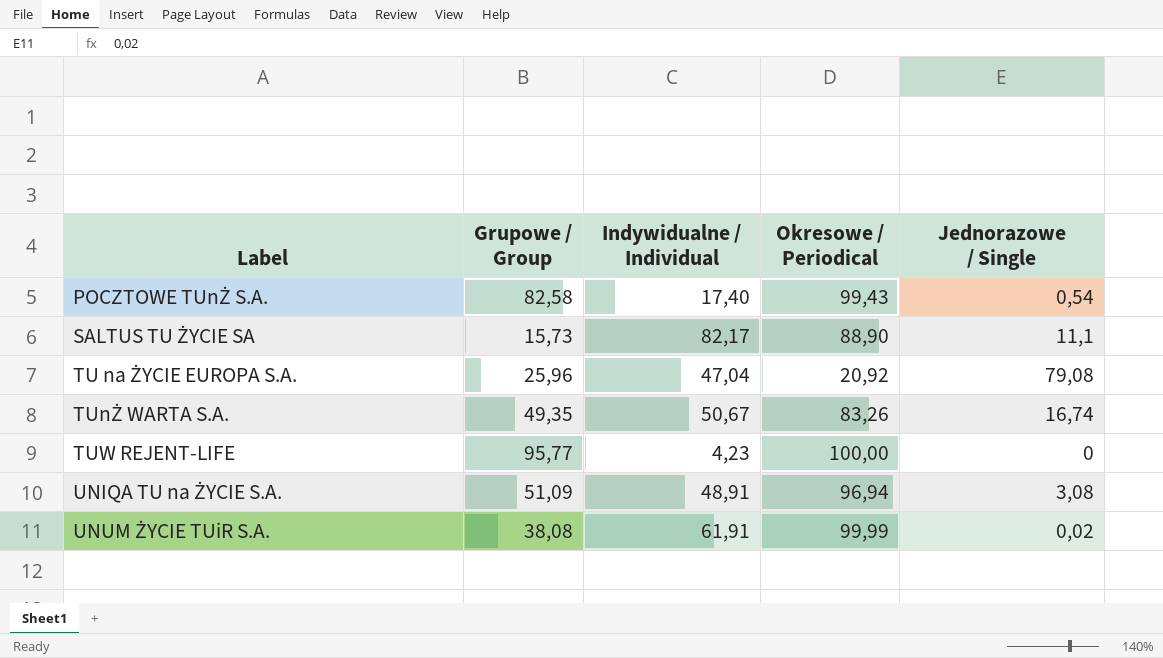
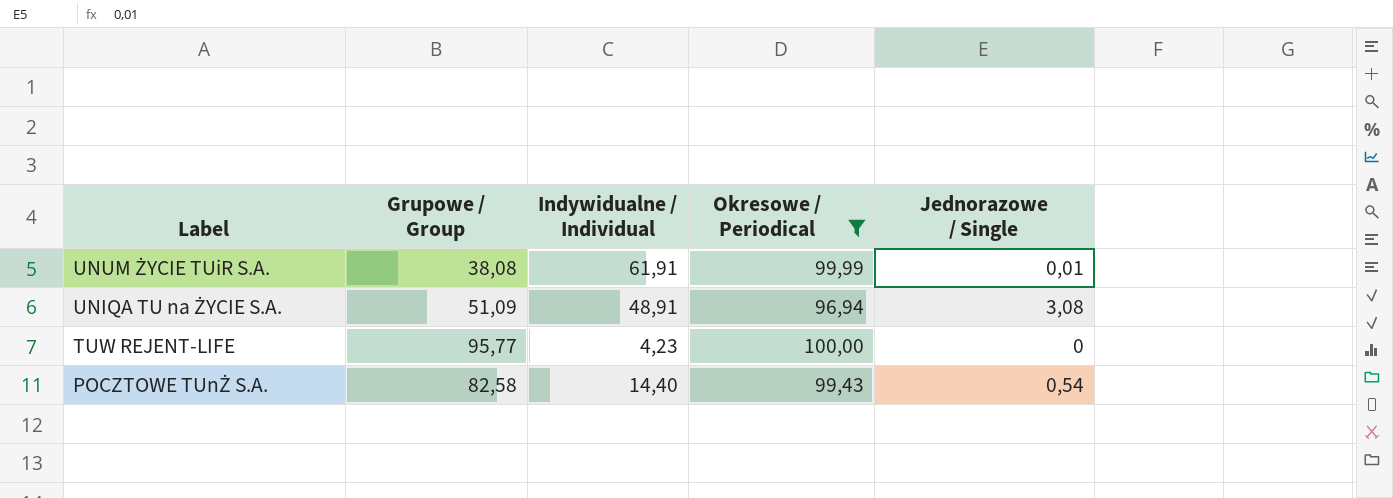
filter: none -> Okresowe / Periodical >= 96,94
row order: Label ascending -> Label descending
UNUM ŻYCIE TUiR S.A. | Jednorazowe / Single: 0,02 -> 0,01
POCZTOWE TUnŻ S.A. | Indywidualne / Individual: 17,40 -> 14,40

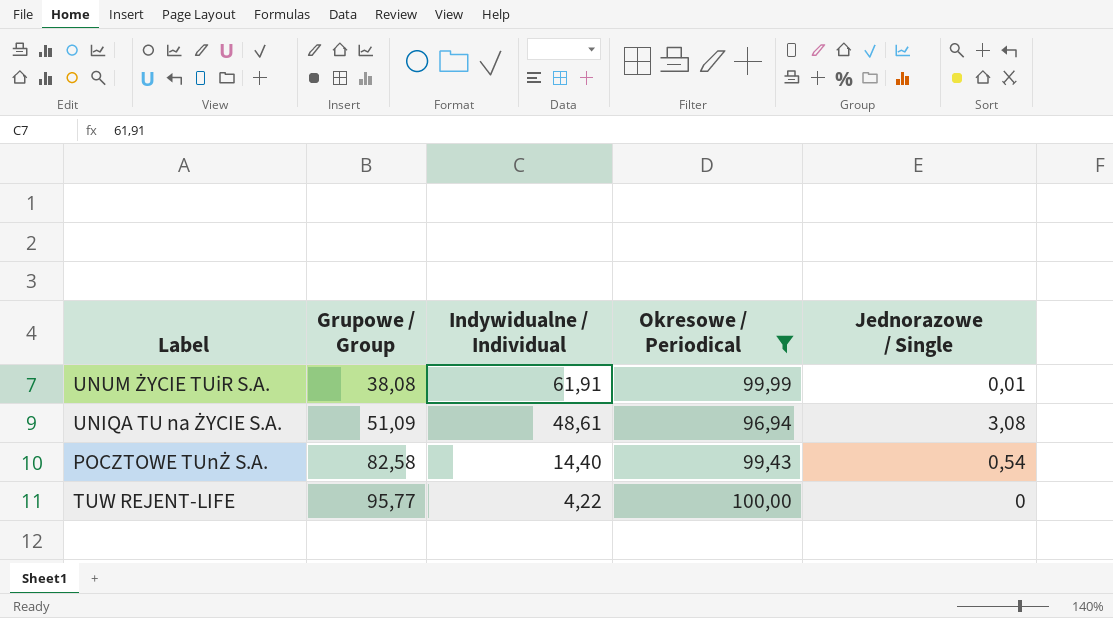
row order: Label descending -> Grupowe / Group ascending
UNIQA TU na ŻYCIE S.A. | Indywidualne / Individual: 48,91 -> 48,61
TUW REJENT-LIFE | Indywidualne / Individual: 4,23 -> 4,22

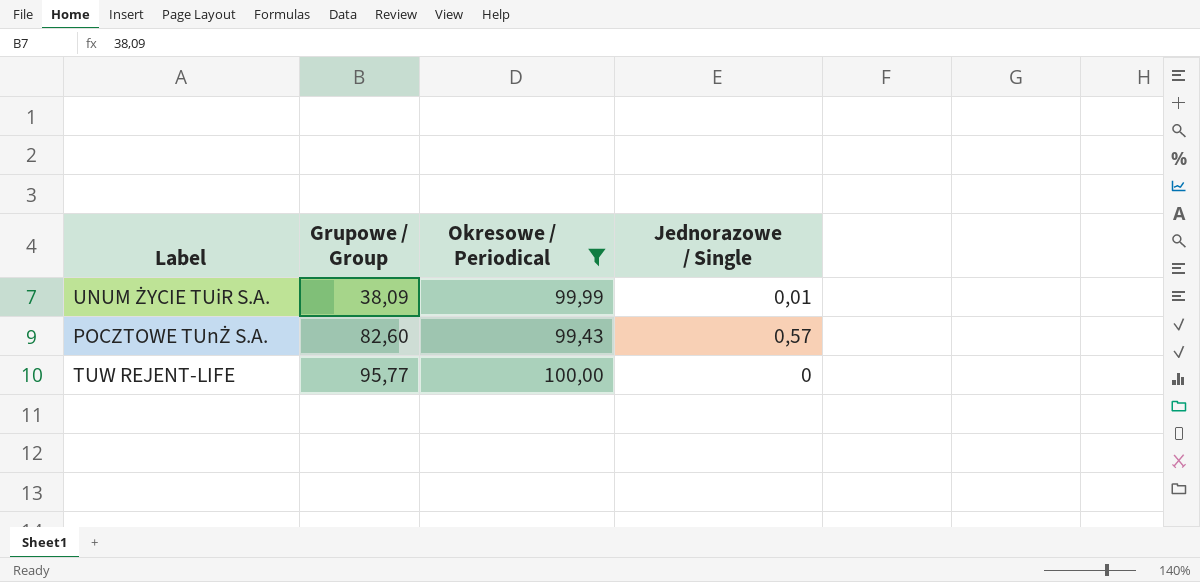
column Indywidualne / Individual | position: 3 -> none
row UNIQA TU na ŻYCIE S.A.: 51,09 | 48,61 | 96,94 | 3,08 -> none
UNUM ŻYCIE TUiR S.A. | Grupowe / Group: 38,08 -> 38,09
POCZTOWE TUnŻ S.A. | Grupowe / Group: 82,58 -> 82,60
POCZTOWE TUnŻ S.A. | Jednorazowe / Single: 0,54 -> 0,57

